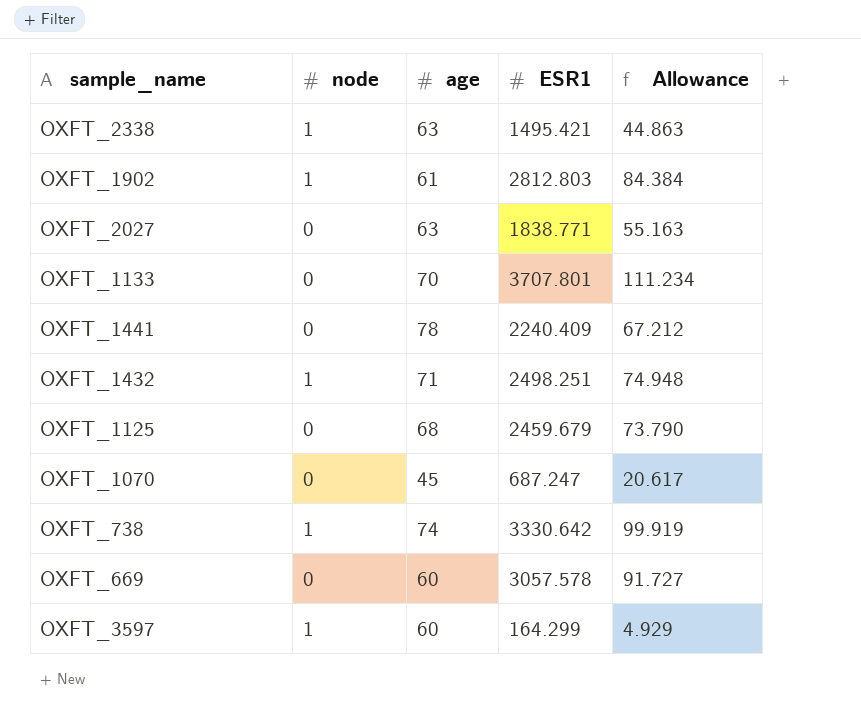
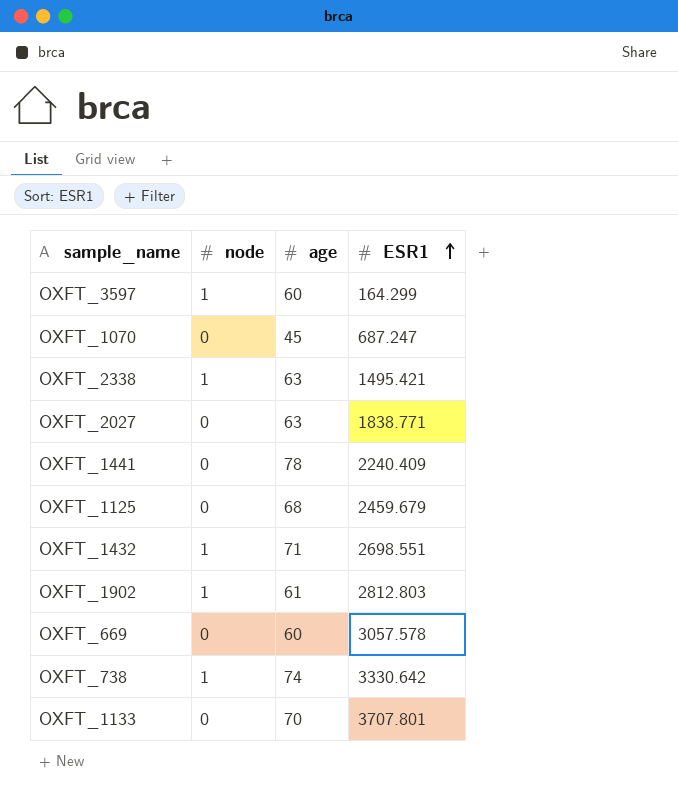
row order: none -> ESR1 ascending
column Allowance | formula: [ESR1] * 0.03 -> none
OXFT_1432 | ESR1: 2498.251 -> 2698.551

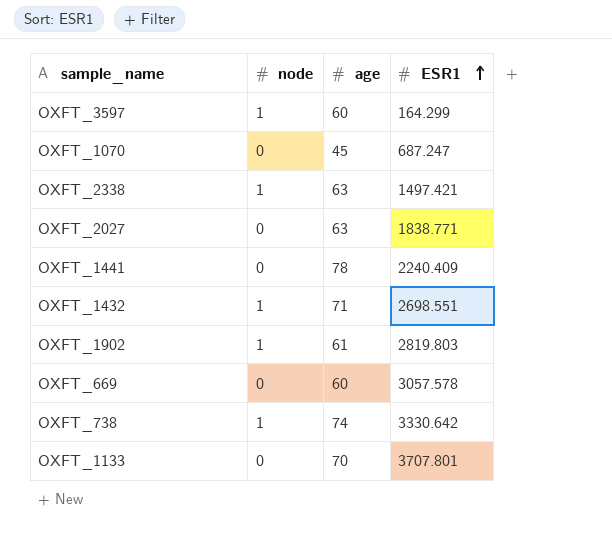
row OXFT_1125: 0 | 68 | 2459.679 -> none
OXFT_2338 | ESR1: 1495.421 -> 1497.421
OXFT_1902 | ESR1: 2812.803 -> 2819.803

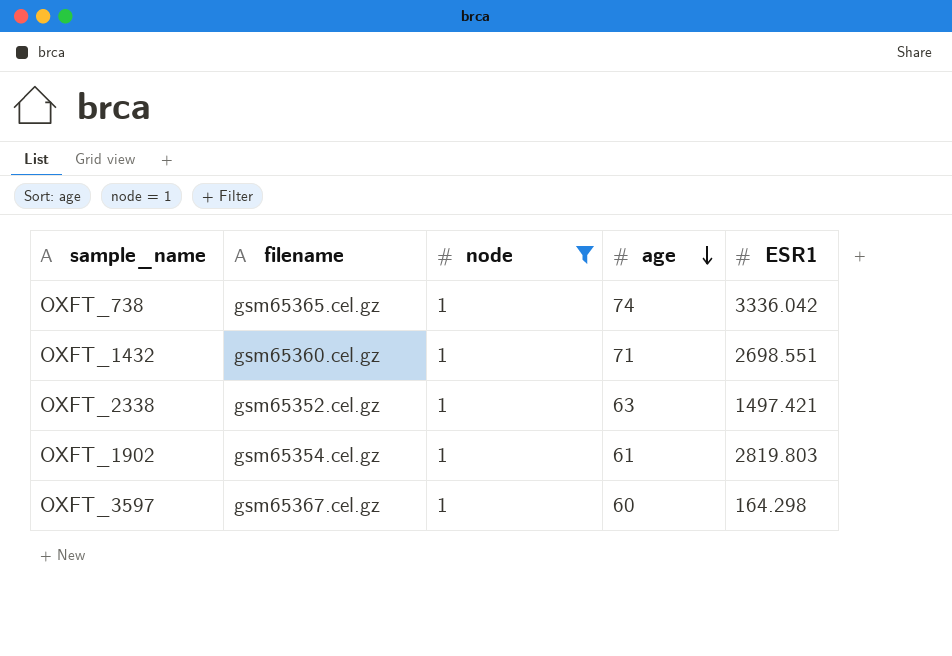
filter: none -> node = 1
row order: ESR1 ascending -> age descending
column filename | position: none -> 2
OXFT_738 | ESR1: 3330.642 -> 3336.042
OXFT_3597 | ESR1: 164.299 -> 164.298

